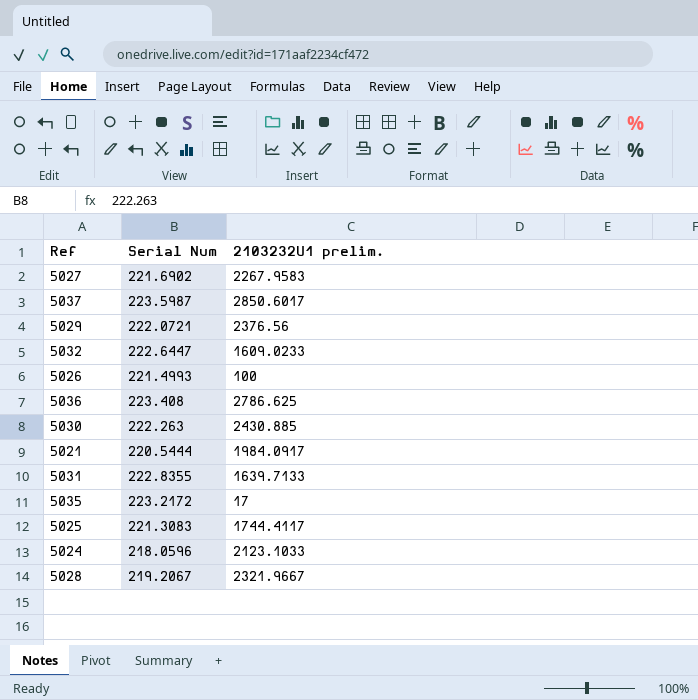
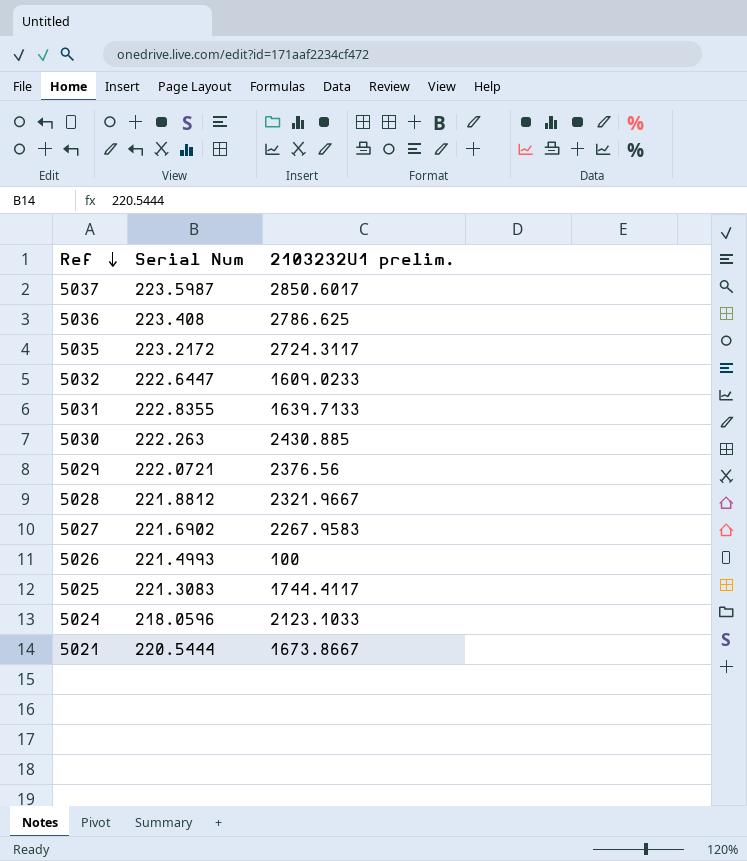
row order: none -> Ref descending
5035 | 2103232U1 prelim.: 17 -> 2724.3117
5028 | Serial Num: 219.2067 -> 221.8812
5021 | 2103232U1 prelim.: 1984.0917 -> 1673.8667

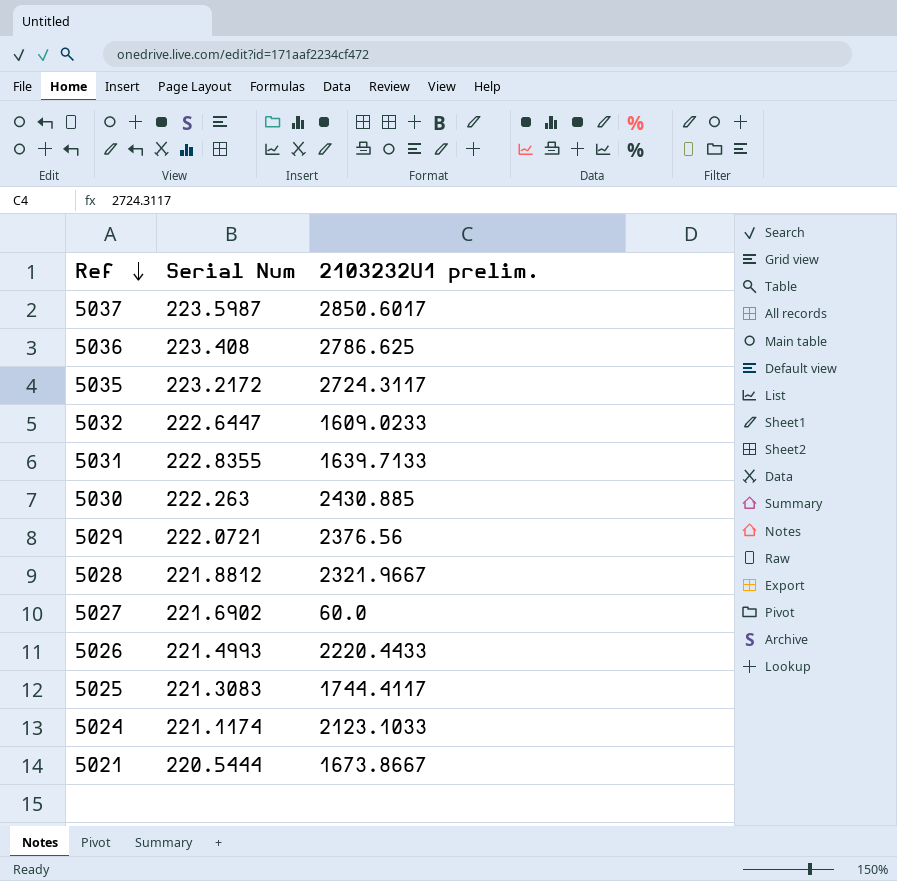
5027 | 2103232U1 prelim.: 2267.9583 -> 60.0
5026 | 2103232U1 prelim.: 100 -> 2220.4433
5024 | Serial Num: 218.0596 -> 221.1174

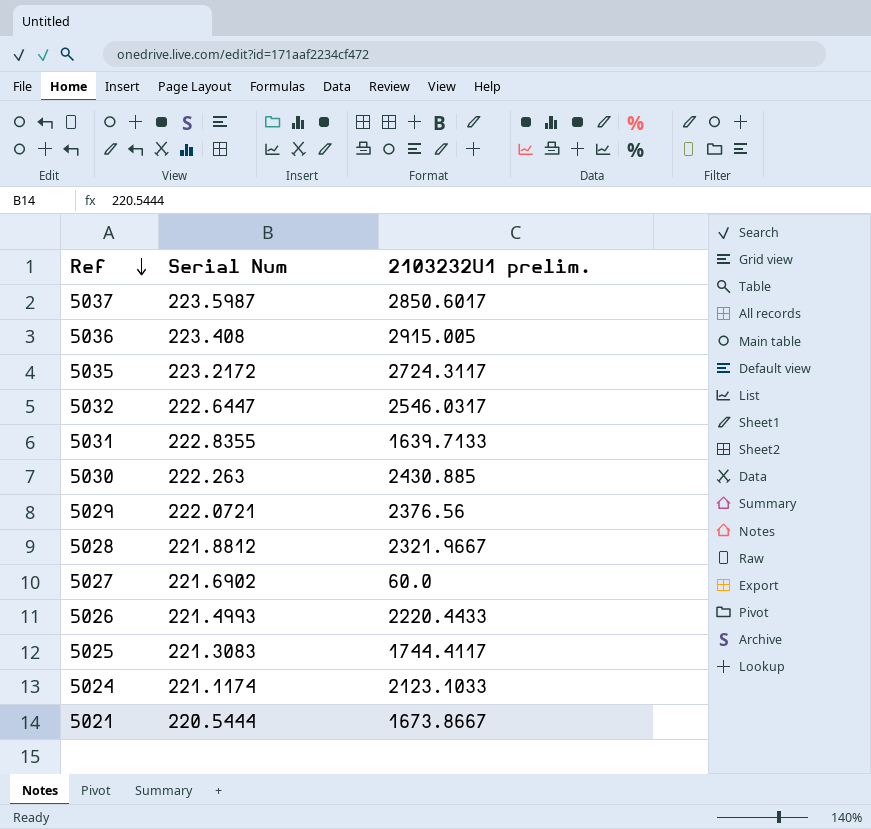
5036 | 2103232U1 prelim.: 2786.625 -> 2915.005
5032 | 2103232U1 prelim.: 1609.0233 -> 2546.0317

